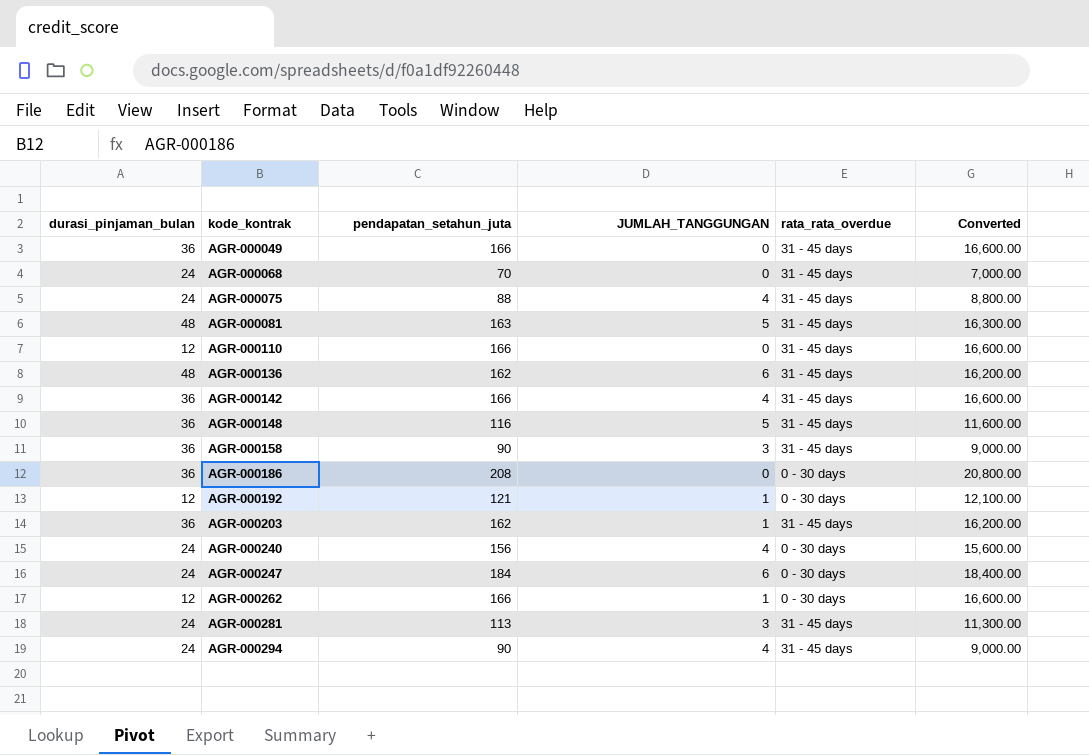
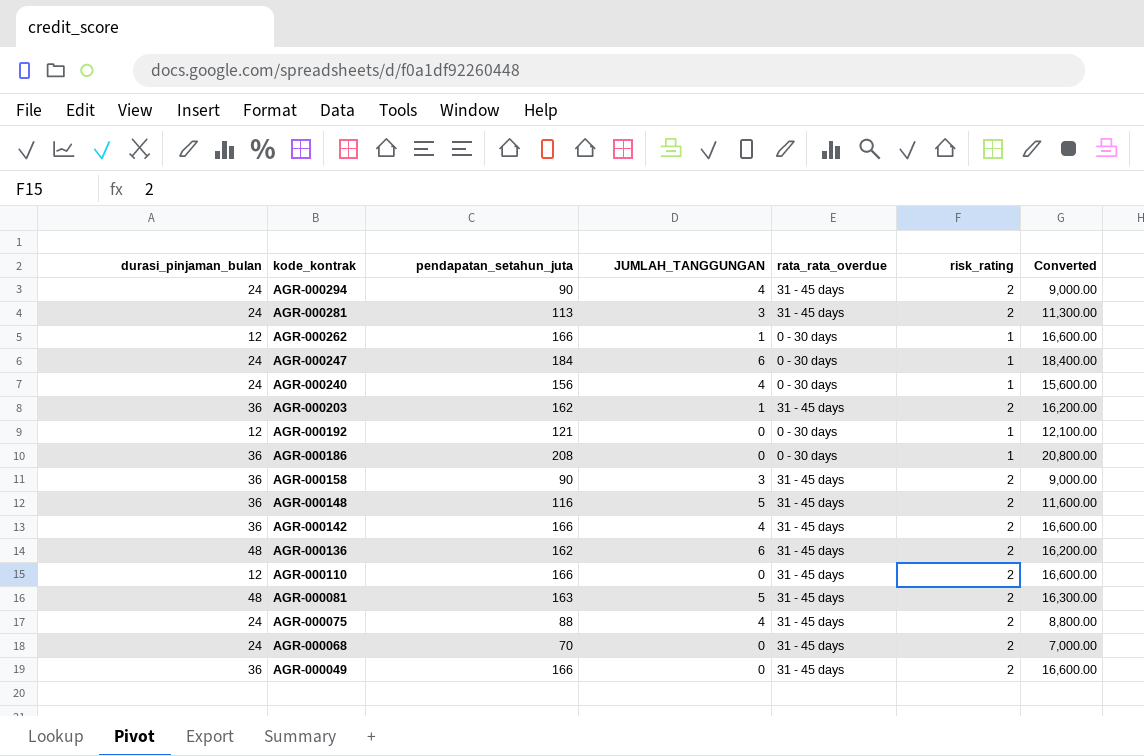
row order: kode_kontrak ascending -> kode_kontrak descending
column risk_rating | position: none -> 6
AGR-000192 | JUMLAH_TANGGUNGAN: 1 -> 0

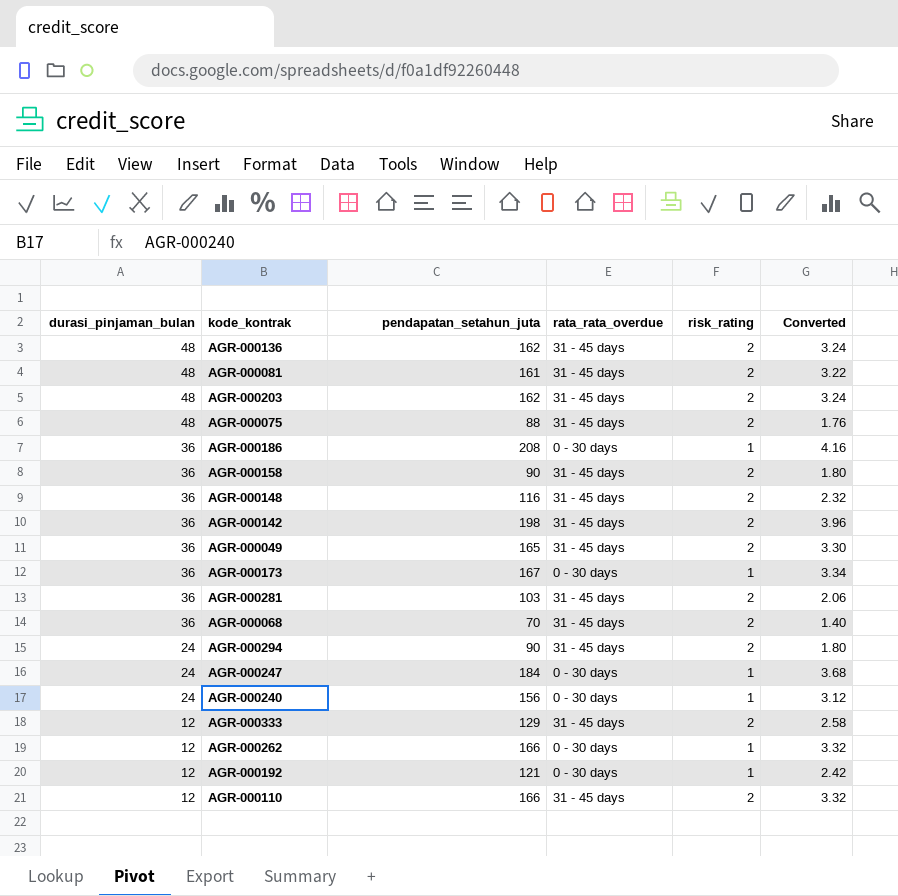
row order: kode_kontrak descending -> durasi_pinjaman_bulan descending
column JUMLAH_TANGGUNGAN | position: 4 -> none
column Converted | formula: [pendapatan_setahun_juta] * 100 -> [pendapatan_setahun_juta] * 0.02
AGR-000081 | pendapatan_setahun_juta: 163 -> 161
AGR-000203 | durasi_pinjaman_bulan: 36 -> 48
AGR-000075 | durasi_pinjaman_bulan: 24 -> 48
AGR-000142 | pendapatan_setahun_juta: 166 -> 198
AGR-000049 | pendapatan_setahun_juta: 166 -> 165
row AGR-000173: none -> 36 | 167 | 0 - 30 days | 1 | 3.34
AGR-000281 | durasi_pinjaman_bulan: 24 -> 36
AGR-000281 | pendapatan_setahun_juta: 113 -> 103
AGR-000068 | durasi_pinjaman_bulan: 24 -> 36
row AGR-000333: none -> 12 | 129 | 31 - 45 days | 2 | 2.58

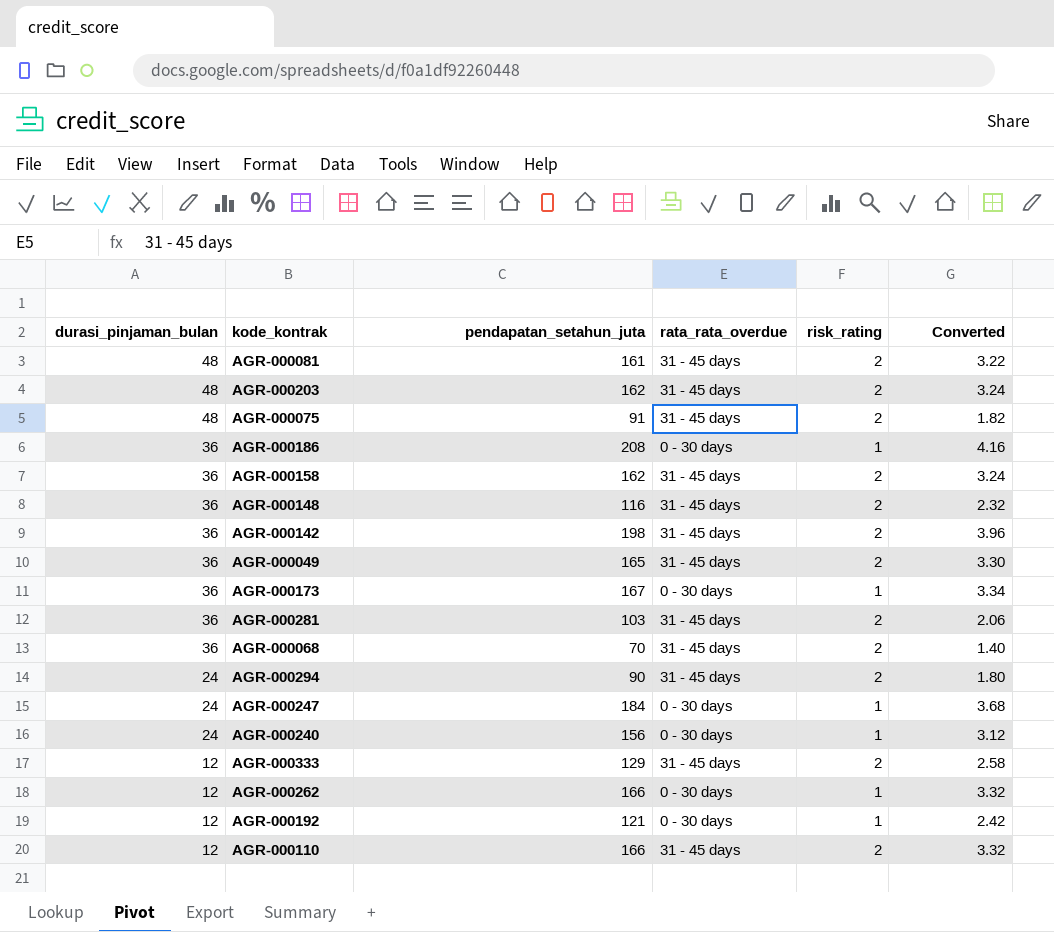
row AGR-000136: 48 | 162 | 31 - 45 days | 2 | 3.24 -> none
AGR-000075 | pendapatan_setahun_juta: 88 -> 91
AGR-000075 | Converted: 1.76 -> 1.82
AGR-000158 | pendapatan_setahun_juta: 90 -> 162
AGR-000158 | Converted: 1.80 -> 3.24

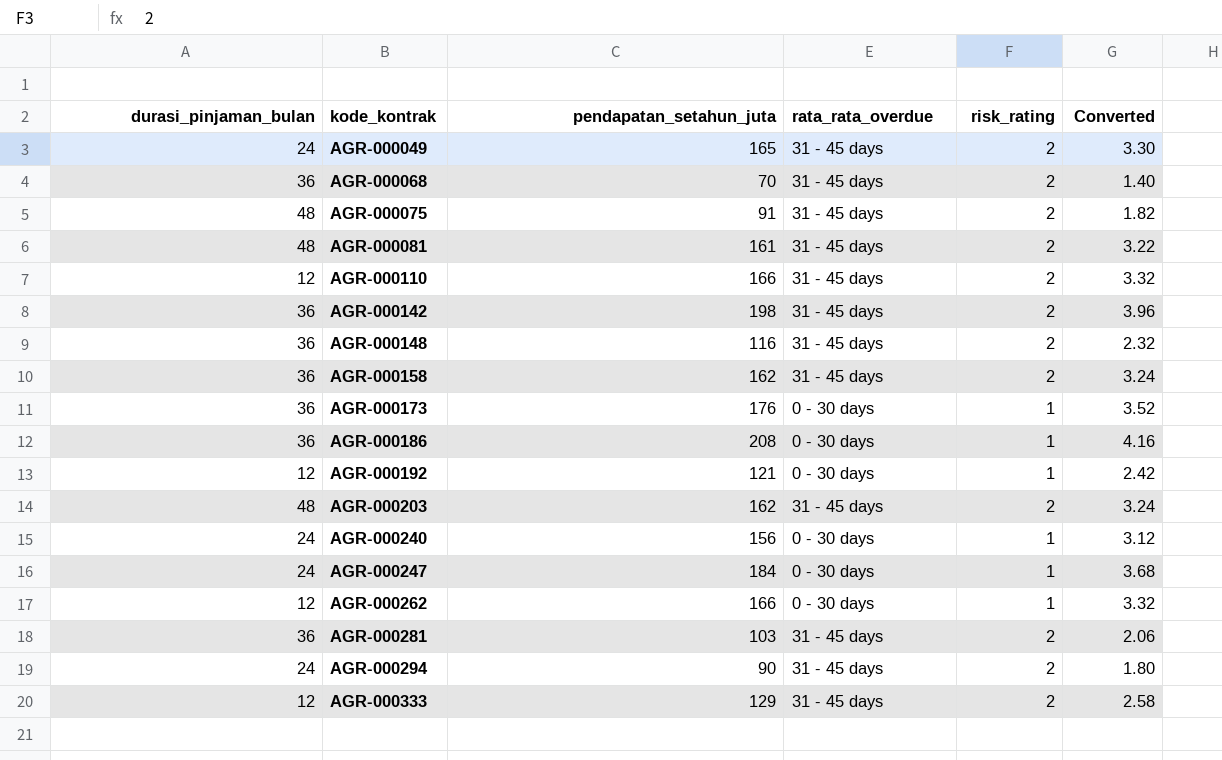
row order: durasi_pinjaman_bulan descending -> kode_kontrak ascending
AGR-000049 | durasi_pinjaman_bulan: 36 -> 24
AGR-000173 | pendapatan_setahun_juta: 167 -> 176
AGR-000173 | Converted: 3.34 -> 3.52

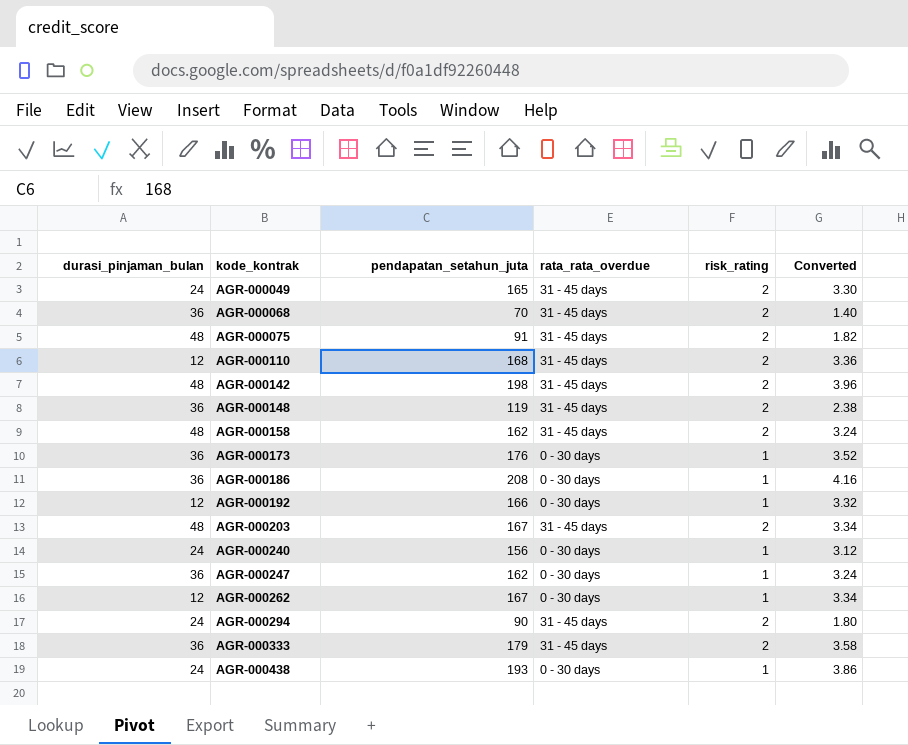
row AGR-000081: 48 | 161 | 31 - 45 days | 2 | 3.22 -> none
row AGR-000281: 36 | 103 | 31 - 45 days | 2 | 2.06 -> none
AGR-000110 | pendapatan_setahun_juta: 166 -> 168
AGR-000110 | Converted: 3.32 -> 3.36
AGR-000142 | durasi_pinjaman_bulan: 36 -> 48
AGR-000148 | pendapatan_setahun_juta: 116 -> 119
AGR-000148 | Converted: 2.32 -> 2.38
AGR-000158 | durasi_pinjaman_bulan: 36 -> 48
AGR-000192 | pendapatan_setahun_juta: 121 -> 166
AGR-000192 | Converted: 2.42 -> 3.32
AGR-000203 | pendapatan_setahun_juta: 162 -> 167
AGR-000203 | Converted: 3.24 -> 3.34
AGR-000247 | durasi_pinjaman_bulan: 24 -> 36
AGR-000247 | pendapatan_setahun_juta: 184 -> 162
AGR-000247 | Converted: 3.68 -> 3.24
AGR-000262 | pendapatan_setahun_juta: 166 -> 167
AGR-000262 | Converted: 3.32 -> 3.34
AGR-000333 | durasi_pinjaman_bulan: 12 -> 36
AGR-000333 | pendapatan_setahun_juta: 129 -> 179
AGR-000333 | Converted: 2.58 -> 3.58
row AGR-000438: none -> 24 | 193 | 0 - 30 days | 1 | 3.86

